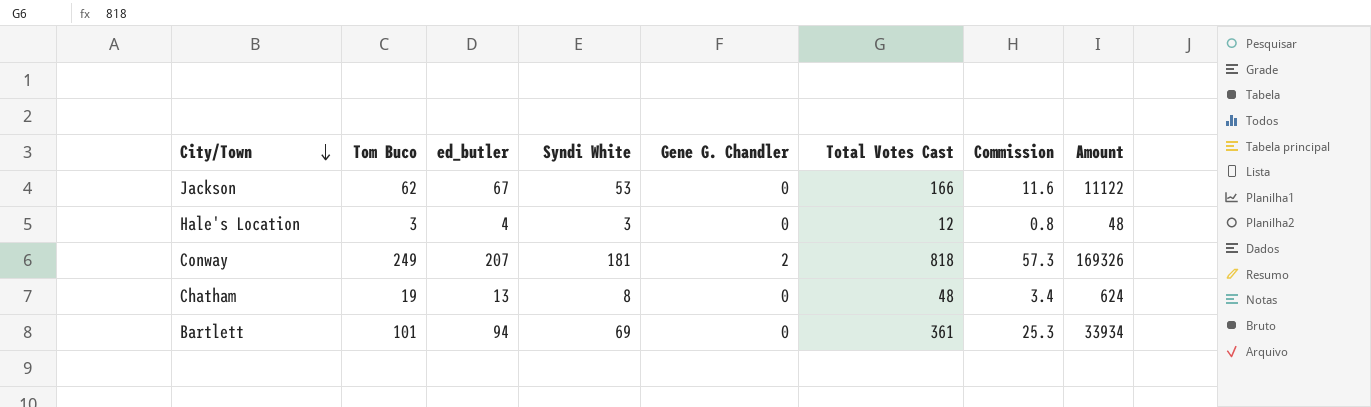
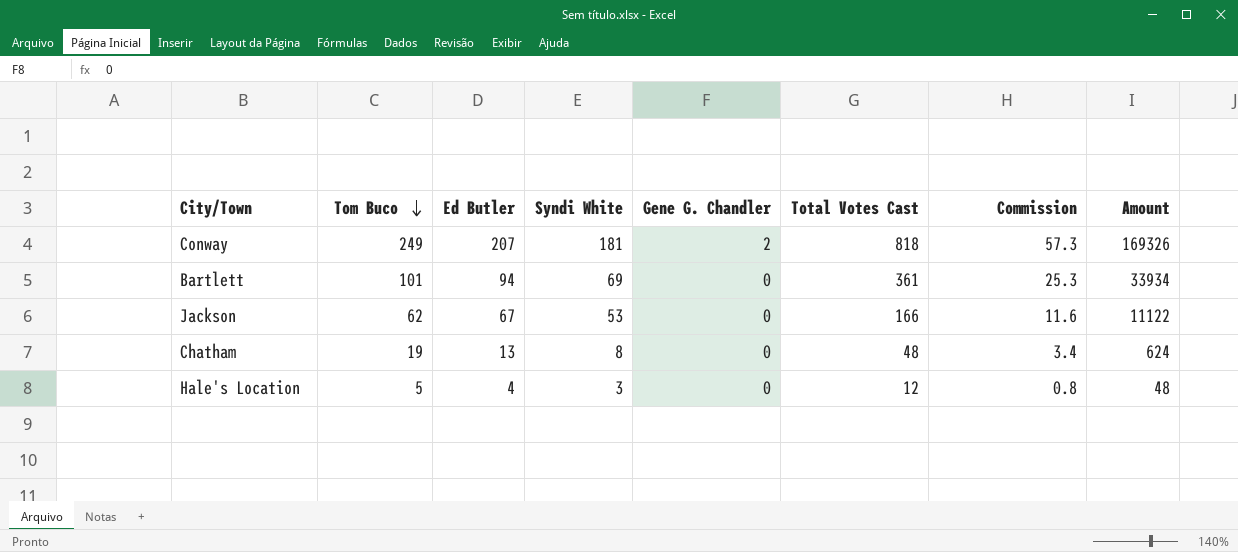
row order: City/Town descending -> Tom Buco descending
column name: ed_butler -> Ed Butler
Hale's Location | Tom Buco: 3 -> 5

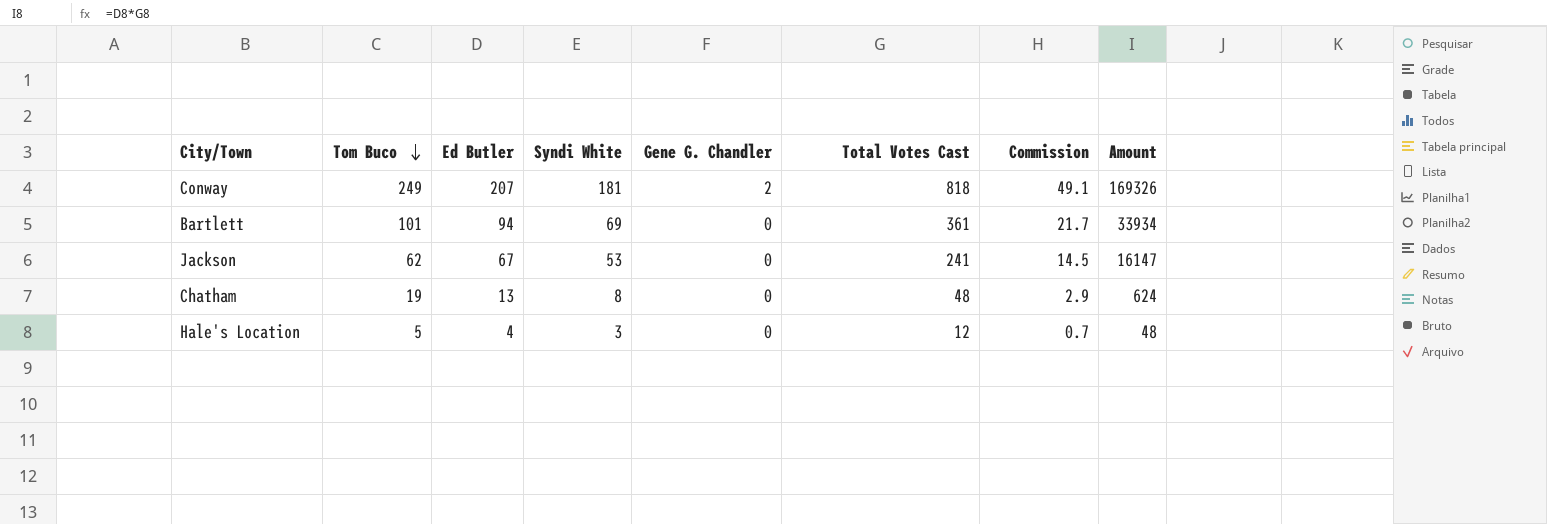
column Commission | formula: [Total Votes Cast] * 0.07 -> [Total Votes Cast] * 0.06
Jackson | Total Votes Cast: 166 -> 241
Jackson | Amount: 11122 -> 16147

